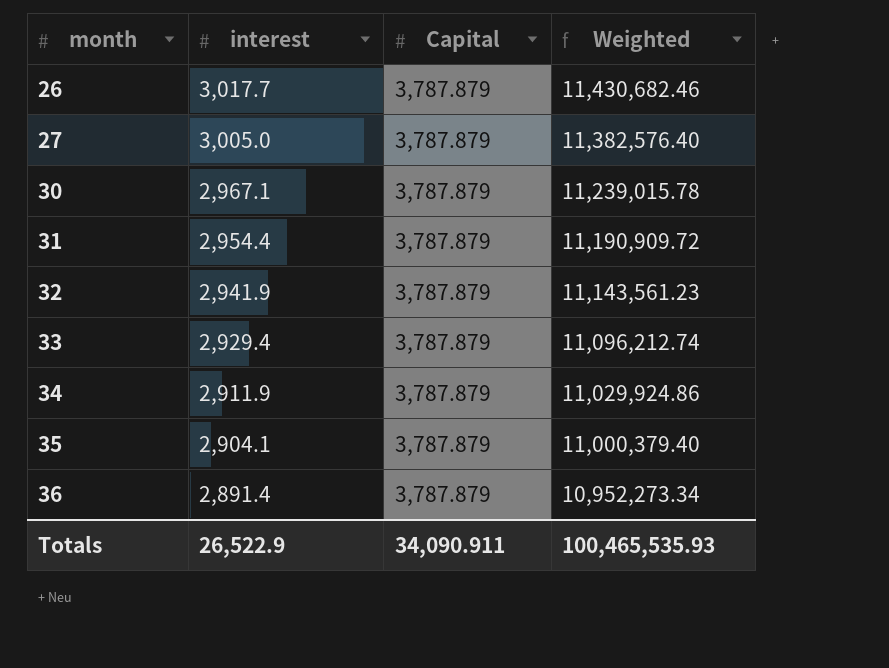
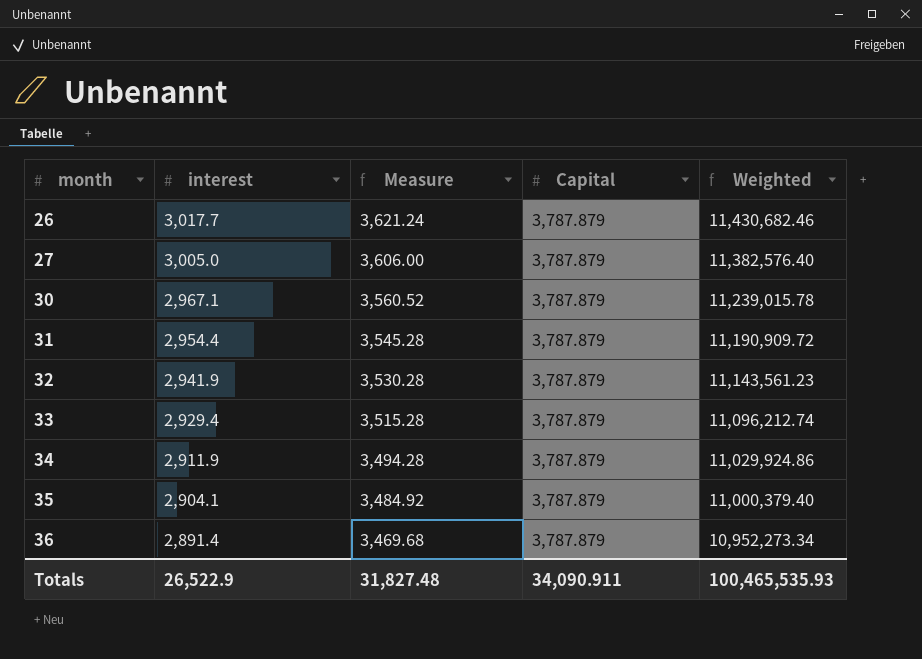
column Measure | formula: none -> [interest] * 1.2

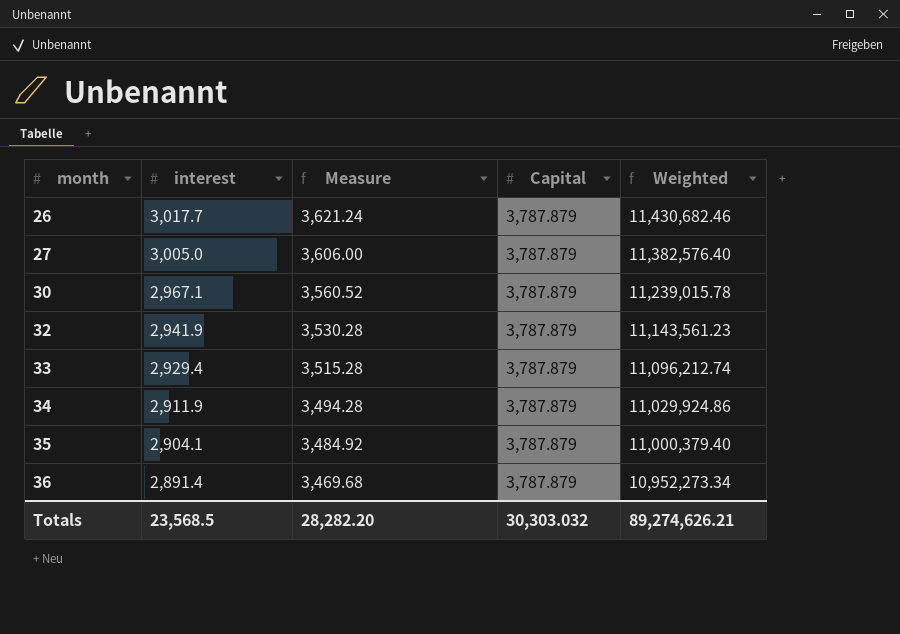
row 31: 2,954.4 | 3,545.28 | 3,787.879 | 11,190,909.72 -> none
Totals | interest: 26,522.9 -> 23,568.5
Totals | Measure: 31,827.48 -> 28,282.20
Totals | Capital: 34,090.911 -> 30,303.032
Totals | Weighted: 100,465,535.93 -> 89,274,626.21

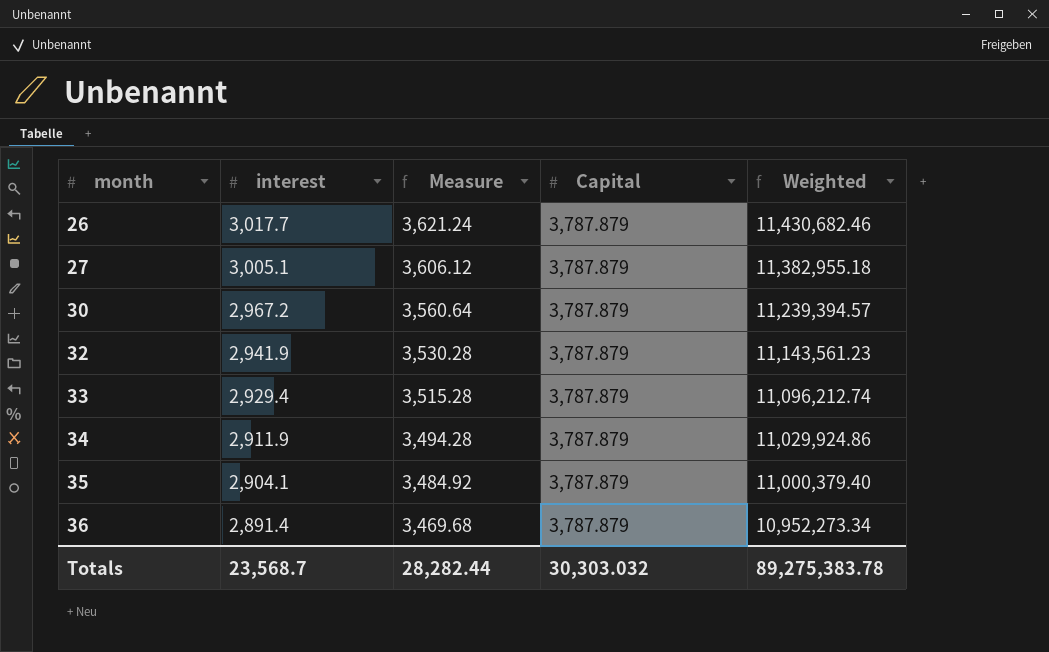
27 | interest: 3,005.0 -> 3,005.1
27 | Measure: 3,606.00 -> 3,606.12
27 | Weighted: 11,382,576.40 -> 11,382,955.18
30 | interest: 2,967.1 -> 2,967.2
30 | Measure: 3,560.52 -> 3,560.64
30 | Weighted: 11,239,015.78 -> 11,239,394.57
Totals | interest: 23,568.5 -> 23,568.7
Totals | Measure: 28,282.20 -> 28,282.44
Totals | Weighted: 89,274,626.21 -> 89,275,383.78

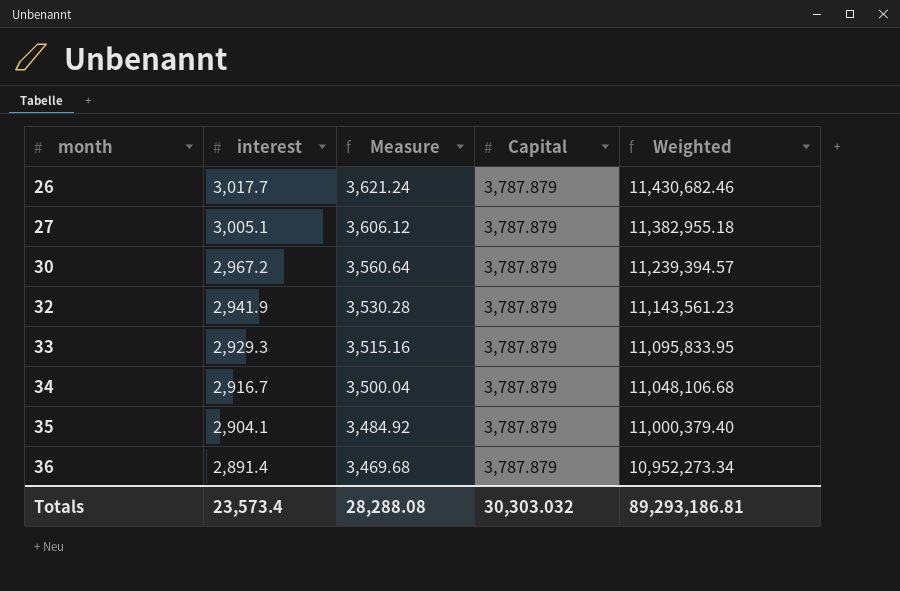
33 | interest: 2,929.4 -> 2,929.3
33 | Measure: 3,515.28 -> 3,515.16
33 | Weighted: 11,096,212.74 -> 11,095,833.95
34 | interest: 2,911.9 -> 2,916.7
34 | Measure: 3,494.28 -> 3,500.04
34 | Weighted: 11,029,924.86 -> 11,048,106.68
Totals | interest: 23,568.7 -> 23,573.4
Totals | Measure: 28,282.44 -> 28,288.08
Totals | Weighted: 89,275,383.78 -> 89,293,186.81

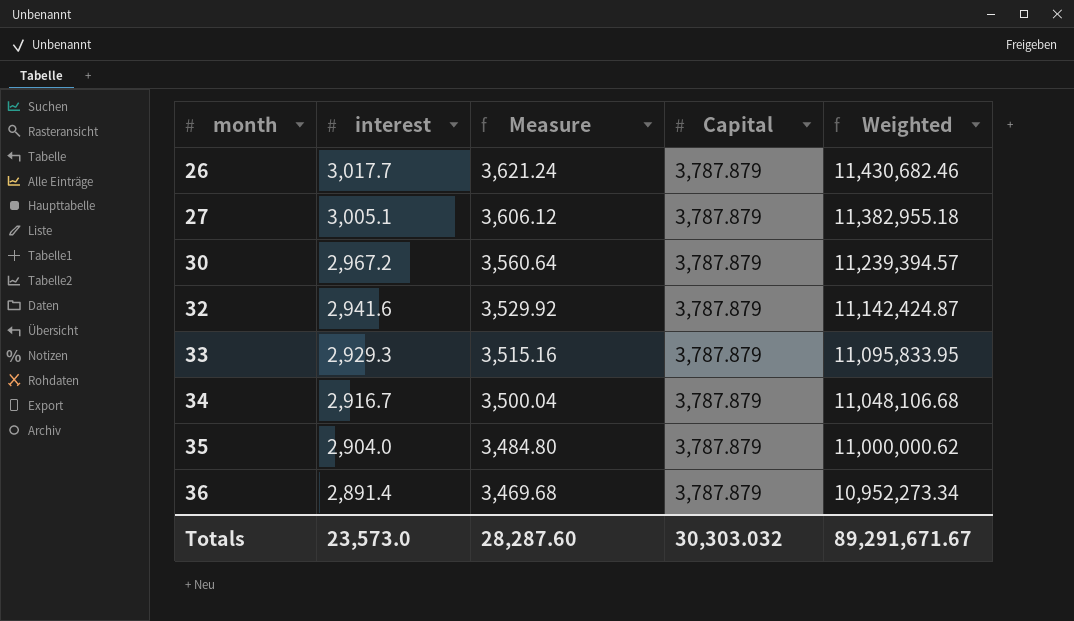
32 | interest: 2,941.9 -> 2,941.6
32 | Measure: 3,530.28 -> 3,529.92
32 | Weighted: 11,143,561.23 -> 11,142,424.87
35 | interest: 2,904.1 -> 2,904.0
35 | Measure: 3,484.92 -> 3,484.80
35 | Weighted: 11,000,379.40 -> 11,000,000.62
Totals | interest: 23,573.4 -> 23,573.0
Totals | Measure: 28,288.08 -> 28,287.60
Totals | Weighted: 89,293,186.81 -> 89,291,671.67

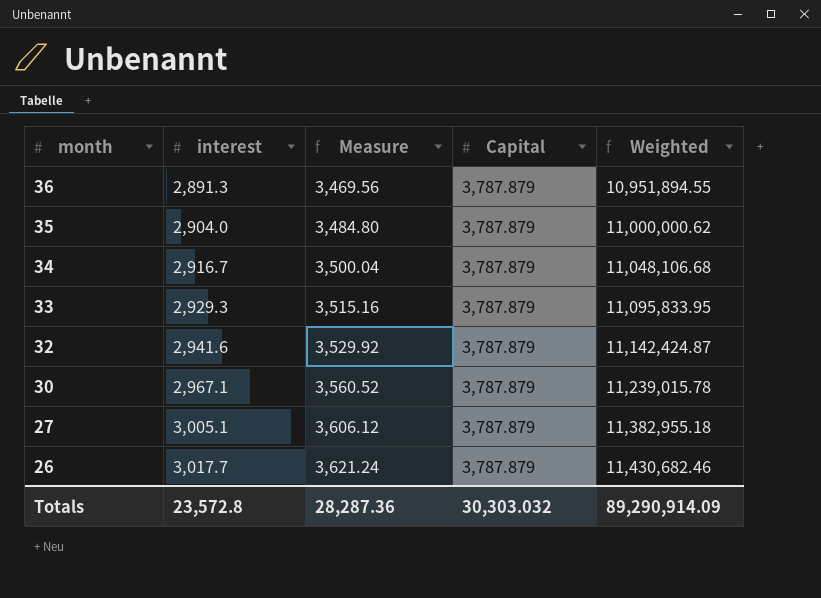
row order: month ascending -> month descending
36 | interest: 2,891.4 -> 2,891.3
36 | Measure: 3,469.68 -> 3,469.56
36 | Weighted: 10,952,273.34 -> 10,951,894.55
30 | interest: 2,967.2 -> 2,967.1
30 | Measure: 3,560.64 -> 3,560.52
30 | Weighted: 11,239,394.57 -> 11,239,015.78
Totals | interest: 23,573.0 -> 23,572.8
Totals | Measure: 28,287.60 -> 28,287.36
Totals | Weighted: 89,291,671.67 -> 89,290,914.09

